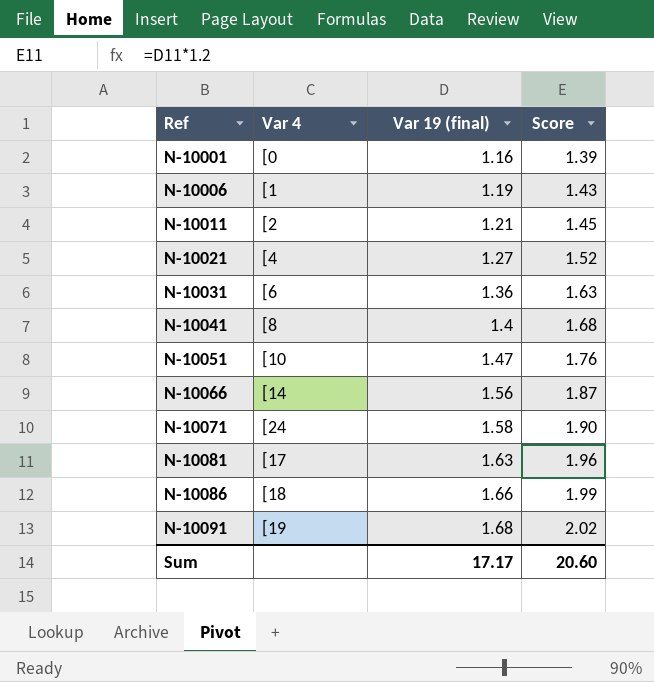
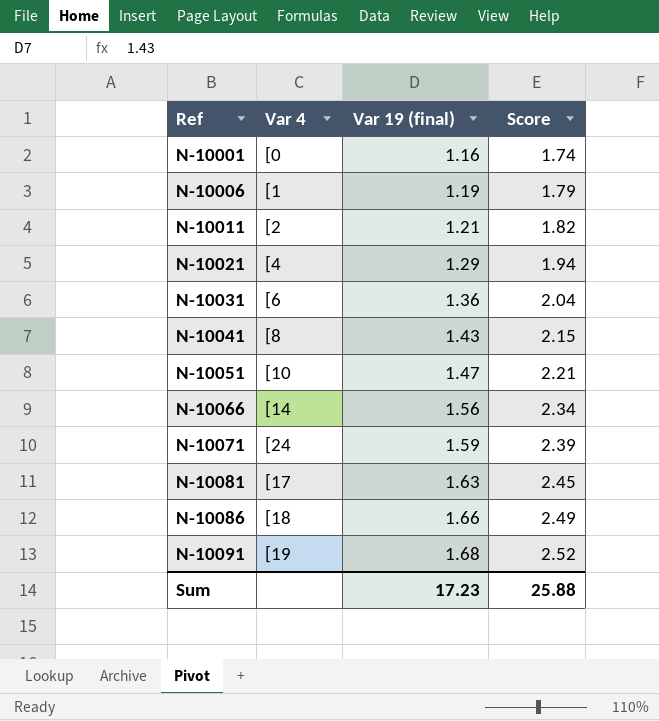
column Score | formula: [Var 19 (final)] * 1.2 -> [Var 19 (final)] * 1.5
N-10021 | Var 19 (final): 1.27 -> 1.29
N-10041 | Var 19 (final): 1.4 -> 1.43
N-10071 | Var 19 (final): 1.58 -> 1.59
Sum | Var 19 (final): 17.17 -> 17.23
Sum | Score: 20.60 -> 25.88

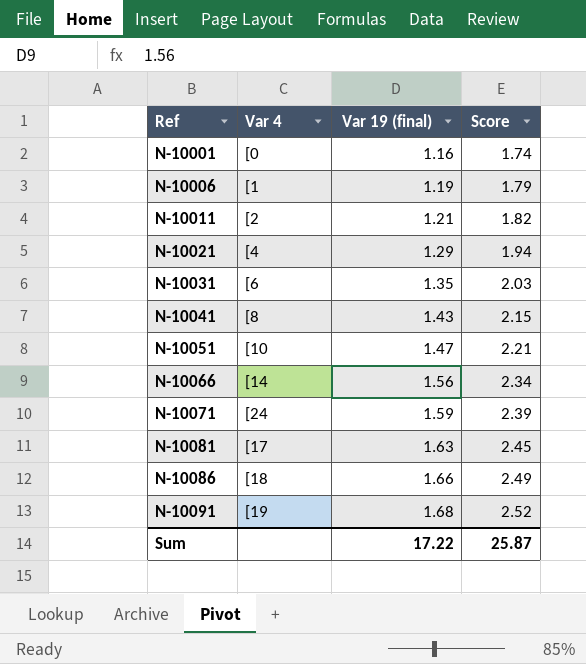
N-10031 | Var 19 (final): 1.36 -> 1.35
N-10031 | Score: 2.04 -> 2.03
Sum | Var 19 (final): 17.23 -> 17.22
Sum | Score: 25.88 -> 25.87

